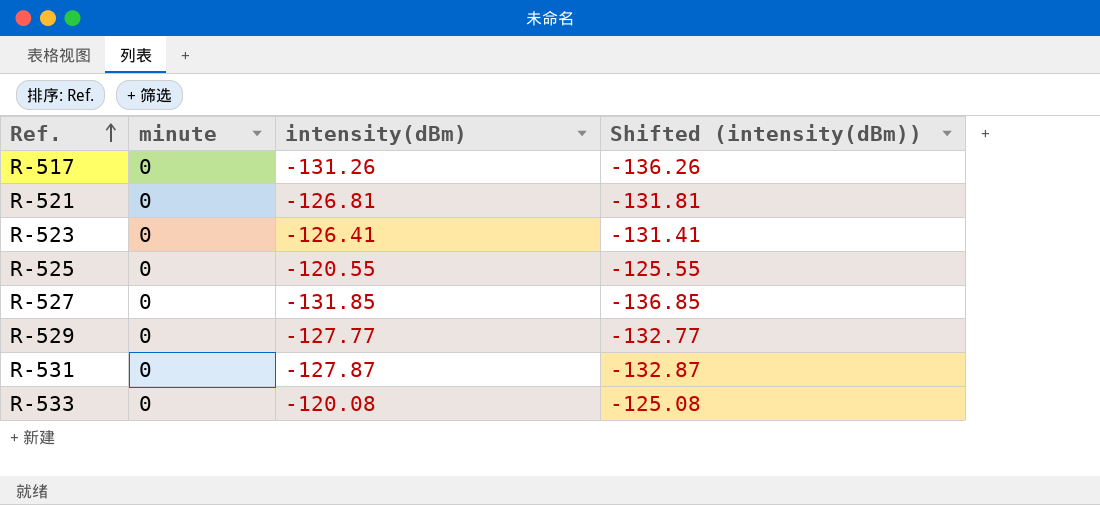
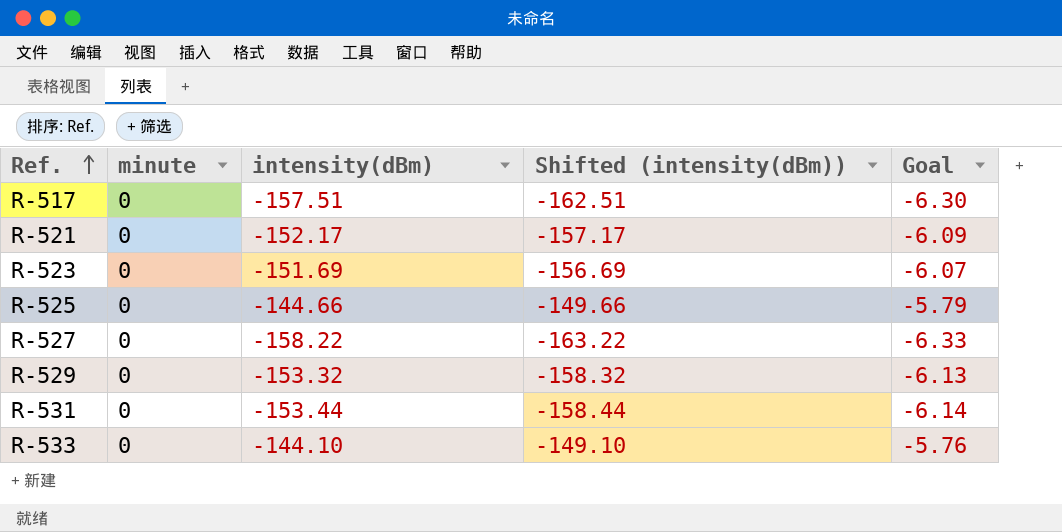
column Goal | formula: none -> [intensity(dBm)] * 0.04
R-517 | intensity(dBm): -131.26 -> -157.51
R-517 | Shifted (intensity(dBm)): -136.26 -> -162.51
R-521 | intensity(dBm): -126.81 -> -152.17
R-521 | Shifted (intensity(dBm)): -131.81 -> -157.17
R-523 | intensity(dBm): -126.41 -> -151.69
R-523 | Shifted (intensity(dBm)): -131.41 -> -156.69
R-525 | intensity(dBm): -120.55 -> -144.66
R-525 | Shifted (intensity(dBm)): -125.55 -> -149.66
R-527 | intensity(dBm): -131.85 -> -158.22
R-527 | Shifted (intensity(dBm)): -136.85 -> -163.22
R-529 | intensity(dBm): -127.77 -> -153.32
R-529 | Shifted (intensity(dBm)): -132.77 -> -158.32
R-531 | intensity(dBm): -127.87 -> -153.44
R-531 | Shifted (intensity(dBm)): -132.87 -> -158.44
R-533 | intensity(dBm): -120.08 -> -144.10
R-533 | Shifted (intensity(dBm)): -125.08 -> -149.10

